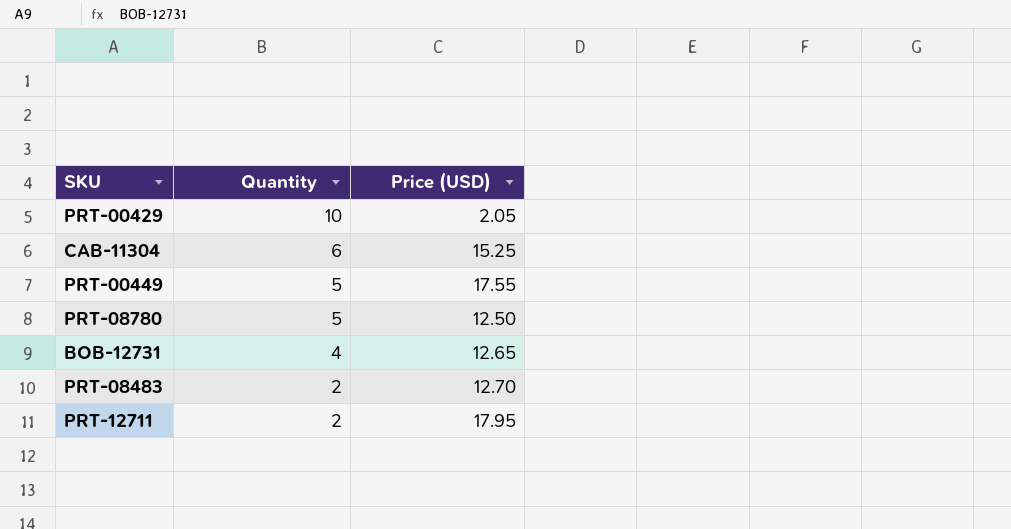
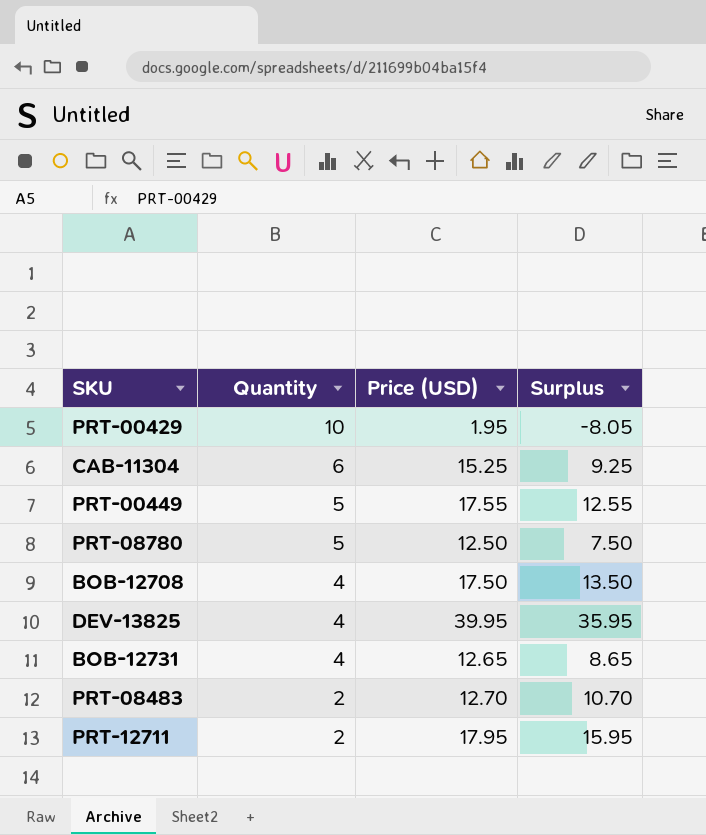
column Surplus | formula: none -> [Price (USD)] - [Quantity]
PRT-00429 | Price (USD): 2.05 -> 1.95
row BOB-12708: none -> 4 | 17.50 | 13.50
row DEV-13825: none -> 4 | 39.95 | 35.95

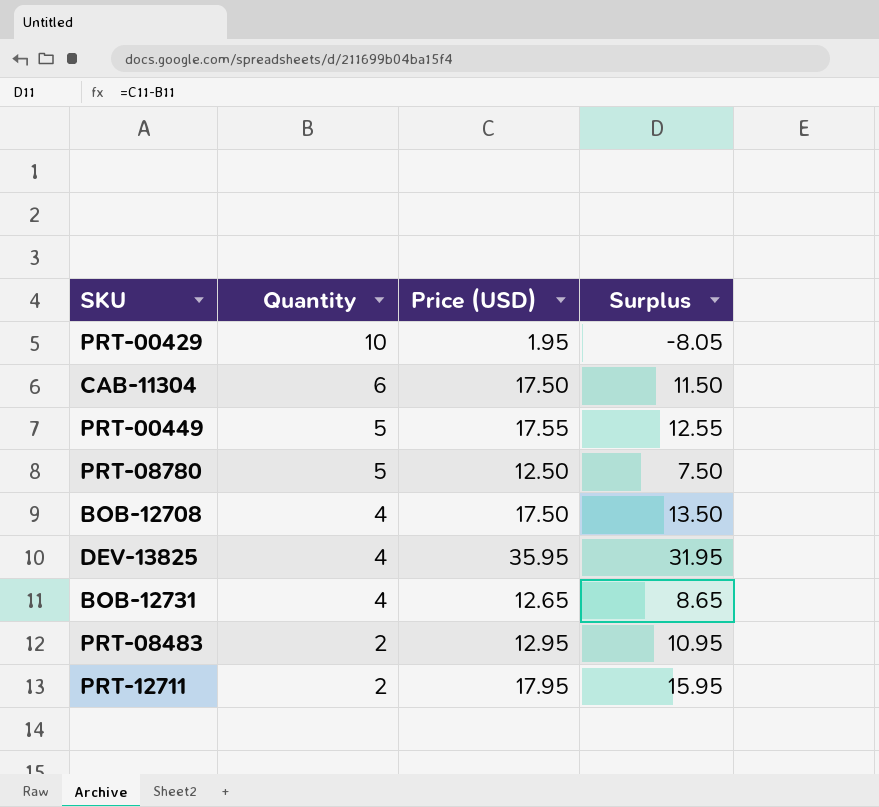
CAB-11304 | Price (USD): 15.25 -> 17.50
CAB-11304 | Surplus: 9.25 -> 11.50
DEV-13825 | Price (USD): 39.95 -> 35.95
DEV-13825 | Surplus: 35.95 -> 31.95
PRT-08483 | Price (USD): 12.70 -> 12.95
PRT-08483 | Surplus: 10.70 -> 10.95

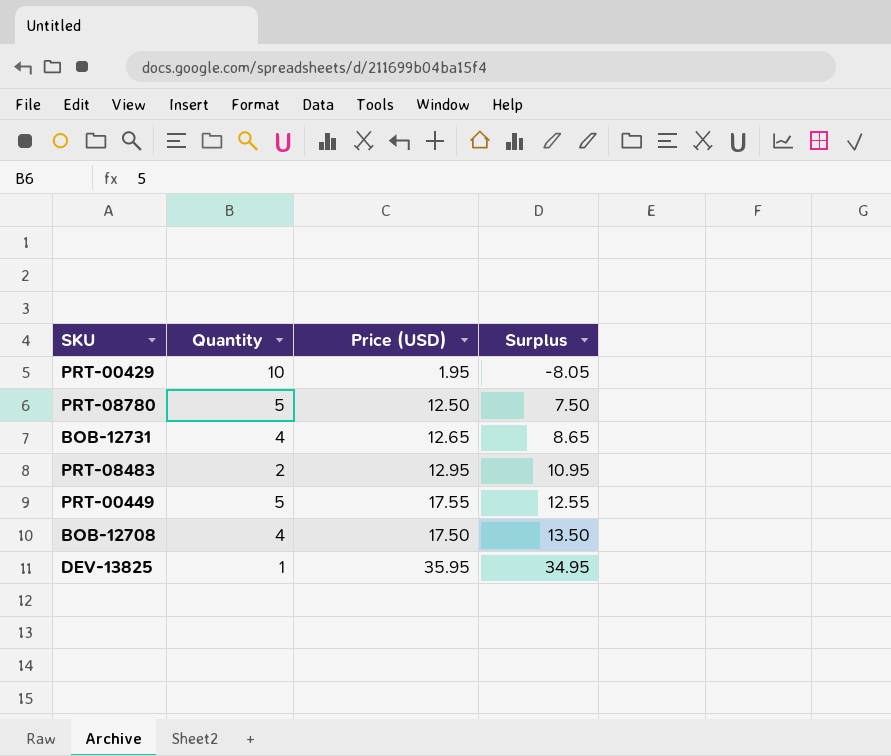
row order: Quantity descending -> Surplus ascending
row CAB-11304: 6 | 17.50 | 11.50 -> none
row PRT-12711: 2 | 17.95 | 15.95 -> none
DEV-13825 | Quantity: 4 -> 1
DEV-13825 | Surplus: 31.95 -> 34.95

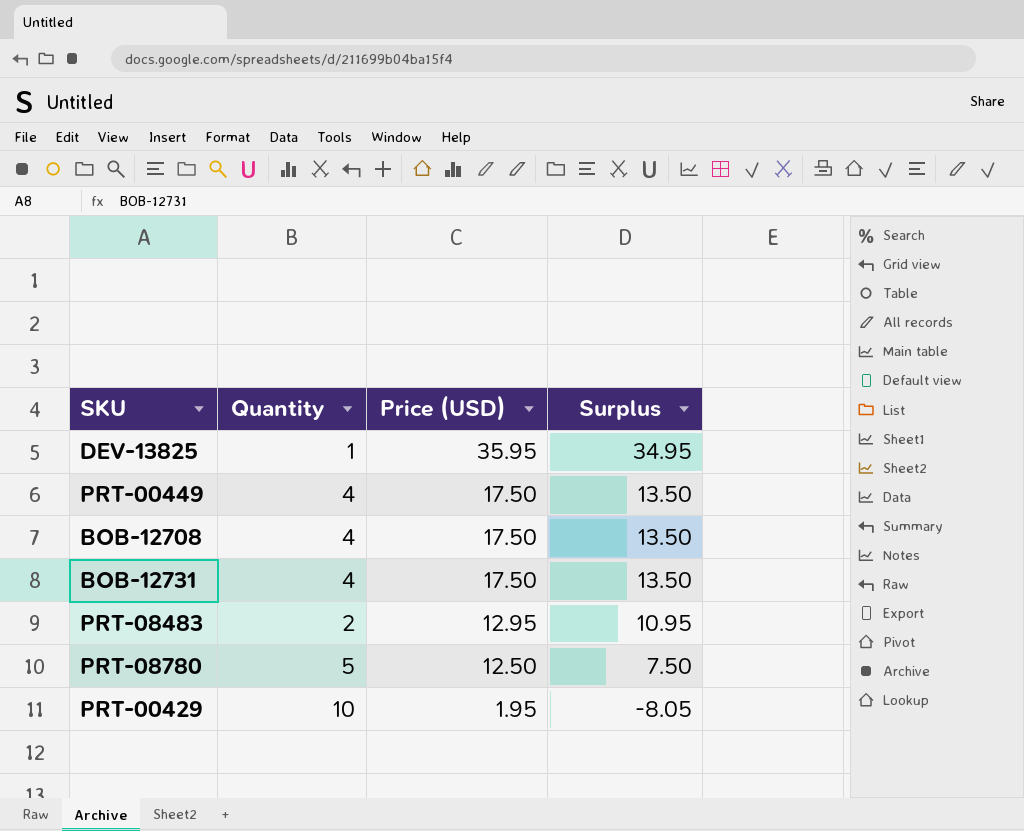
row order: Surplus ascending -> Price (USD) descending
PRT-00449 | Quantity: 5 -> 4
PRT-00449 | Price (USD): 17.55 -> 17.50
PRT-00449 | Surplus: 12.55 -> 13.50
BOB-12731 | Price (USD): 12.65 -> 17.50
BOB-12731 | Surplus: 8.65 -> 13.50

